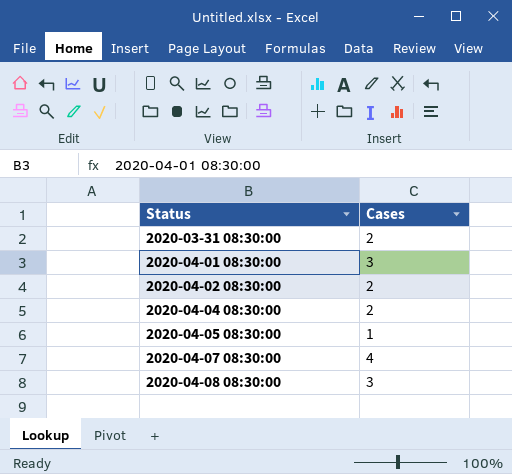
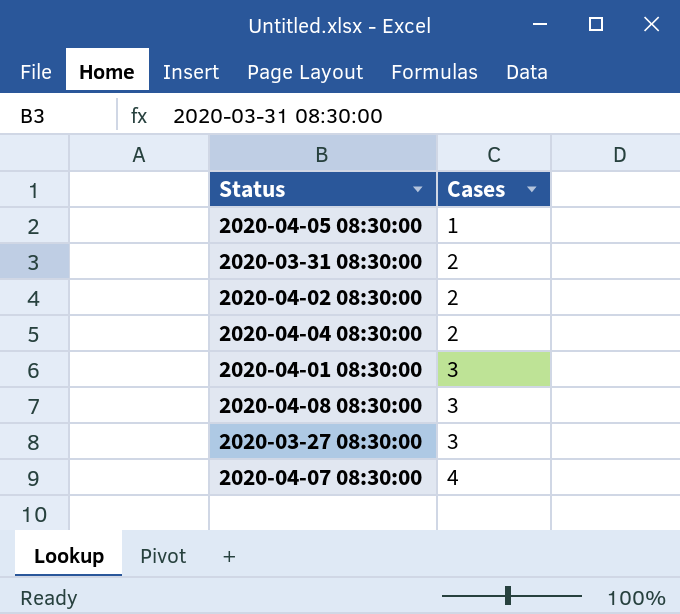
row order: Status ascending -> Cases ascending
row 2020-03-27 08:30:00: none -> 3

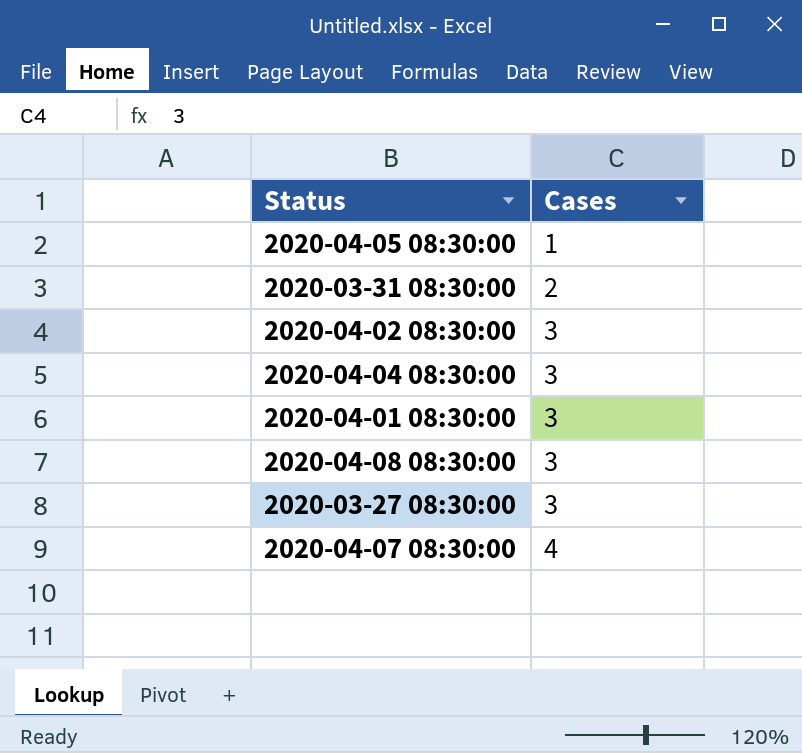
2020-04-02 08:30:00 | Cases: 2 -> 3
2020-04-04 08:30:00 | Cases: 2 -> 3

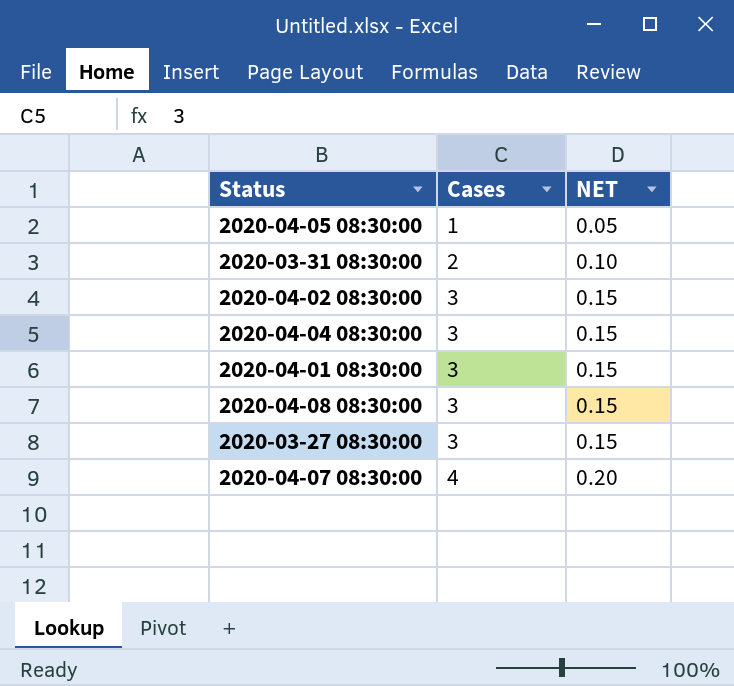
column NET | formula: none -> [Cases] * 0.05

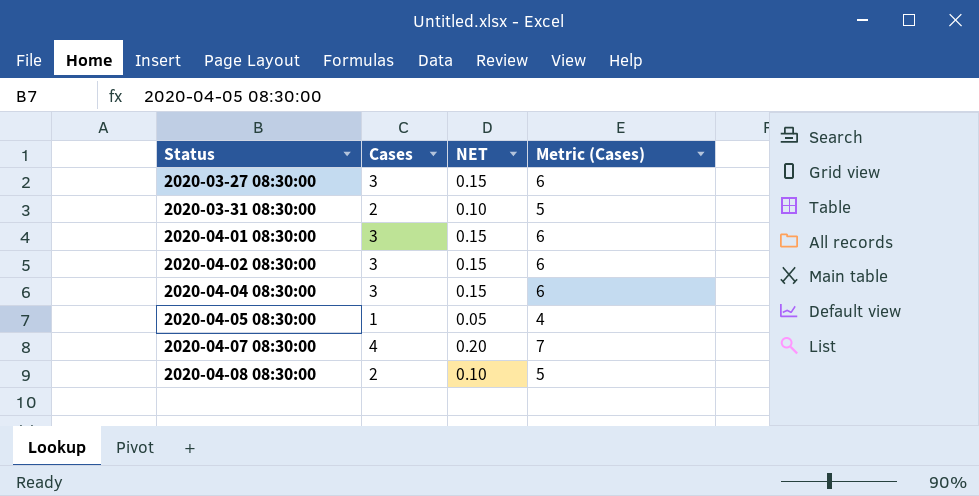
row order: Cases ascending -> Status ascending
column Metric (Cases) | formula: none -> [Cases] + 3
2020-04-08 08:30:00 | Cases: 3 -> 2
2020-04-08 08:30:00 | NET: 0.15 -> 0.10

